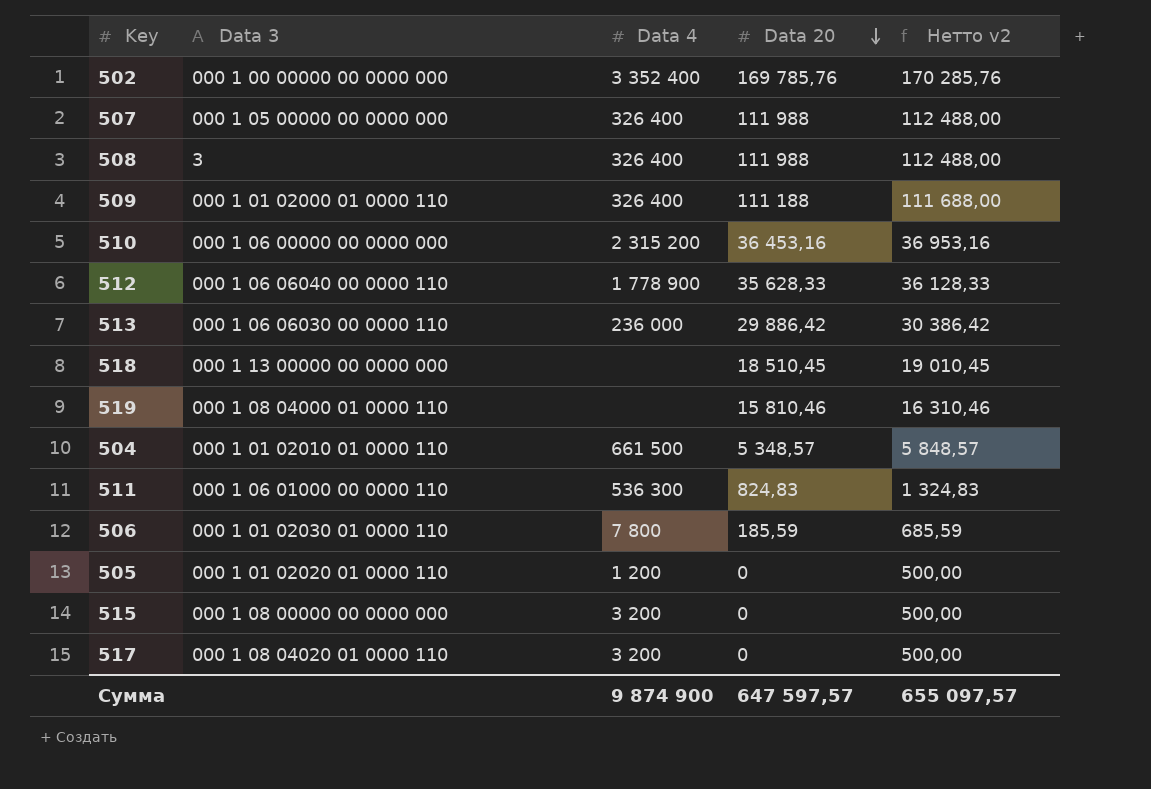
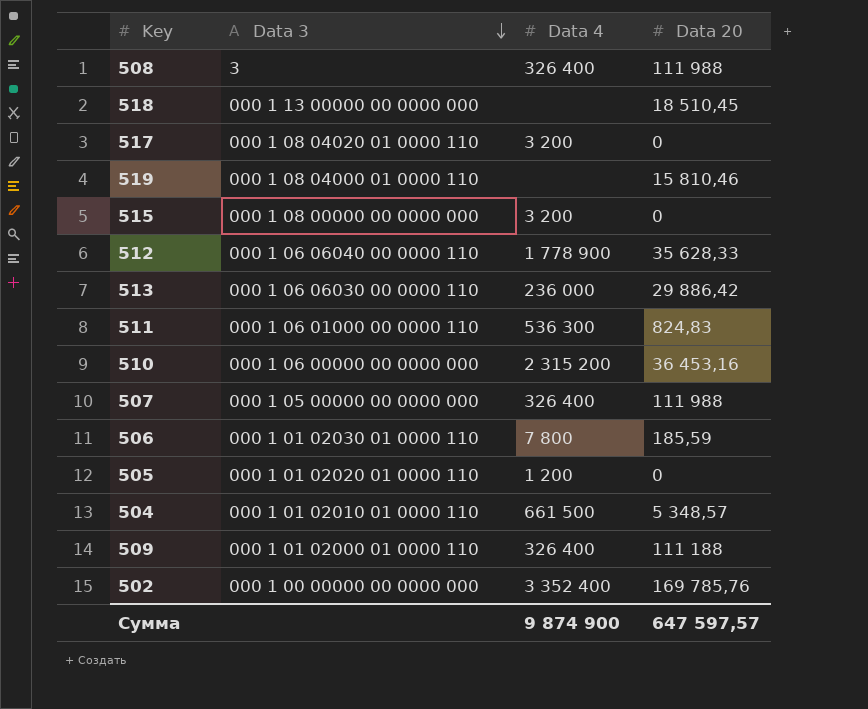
row order: Data 20 descending -> Data 3 descending
column Нетто v2 | formula: [Data 20] + 500 -> none

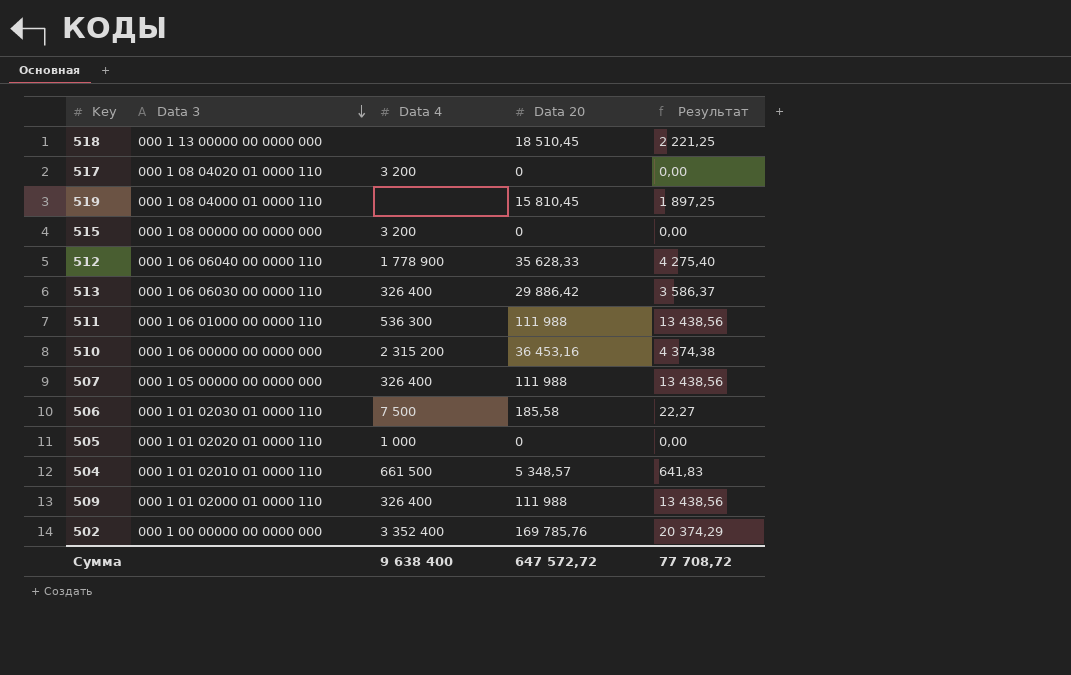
column Результат | formula: none -> [Data 20] * 0,12
row 508: 3 | 326 400 | 111 988 -> none
519 | Data 20: 15 810,46 -> 15 810,45
513 | Data 4: 236 000 -> 326 400
511 | Data 20: 824,83 -> 111 988
506 | Data 4: 7 800 -> 7 500
506 | Data 20: 185,59 -> 185,58
505 | Data 4: 1 200 -> 1 000
509 | Data 20: 111 188 -> 111 988
Сумма | Data 4: 9 874 900 -> 9 638 400
Сумма | Data 20: 647 597,57 -> 647 572,72

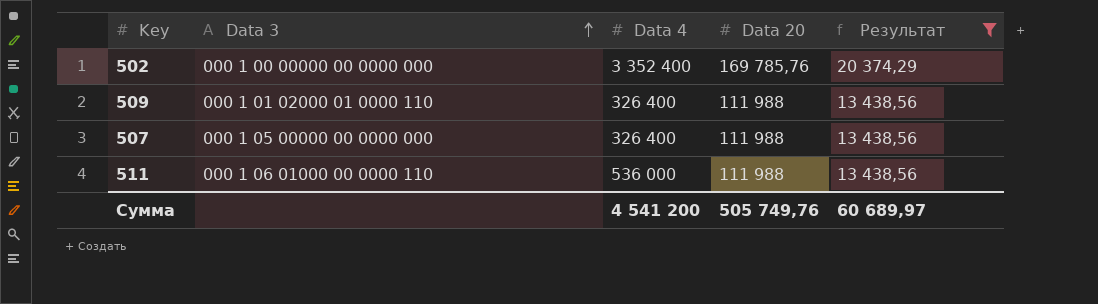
filter: none -> Результат >= 13 438,56
row order: Data 3 descending -> Data 3 ascending
511 | Data 4: 536 300 -> 536 000
Сумма | Data 4: 9 638 400 -> 4 541 200
Сумма | Data 20: 647 572,72 -> 505 749,76
Сумма | Результат: 77 708,72 -> 60 689,97

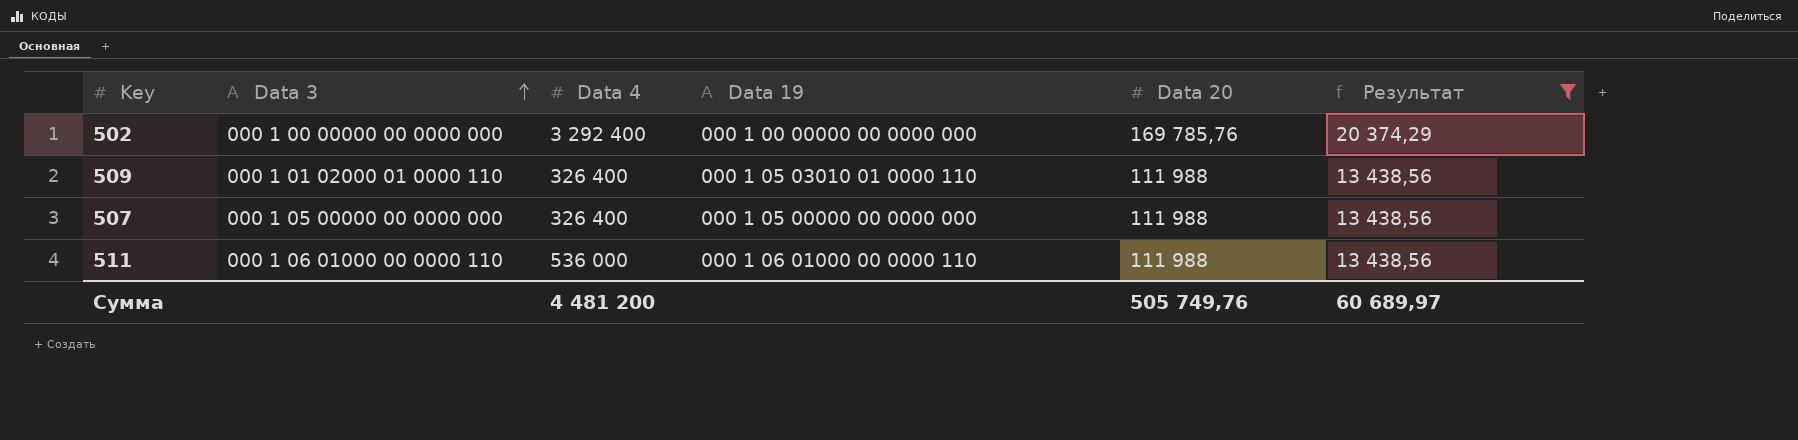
column Data 19 | position: none -> 4
502 | Data 4: 3 352 400 -> 3 292 400
Сумма | Data 4: 4 541 200 -> 4 481 200

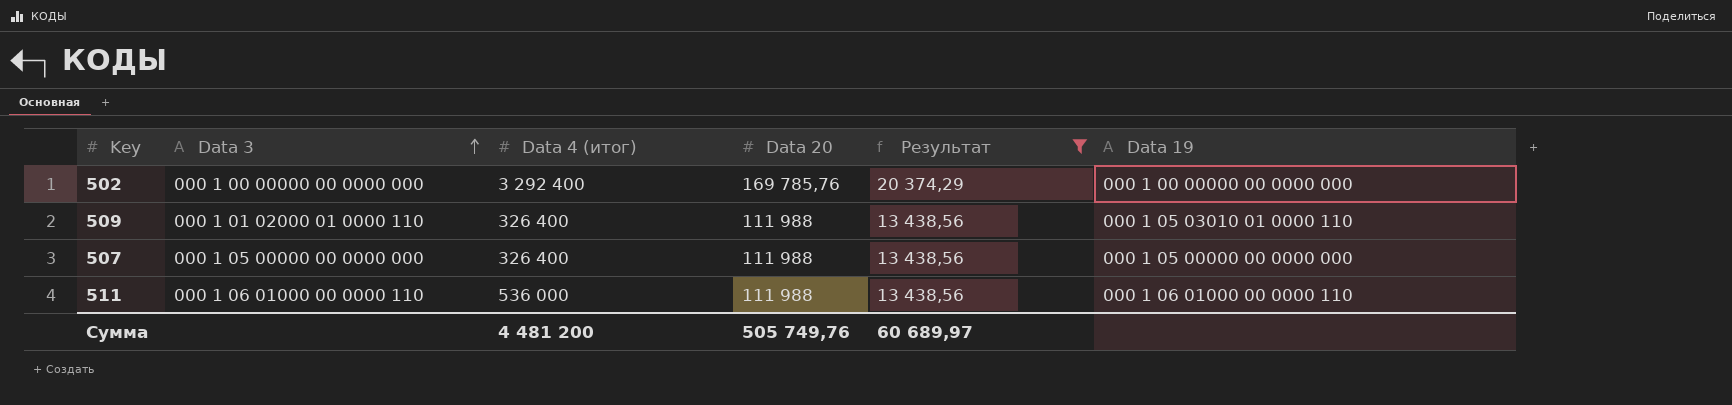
column name: Data 4 -> Data 4 (итог)
column Data 19 | position: 4 -> 6

